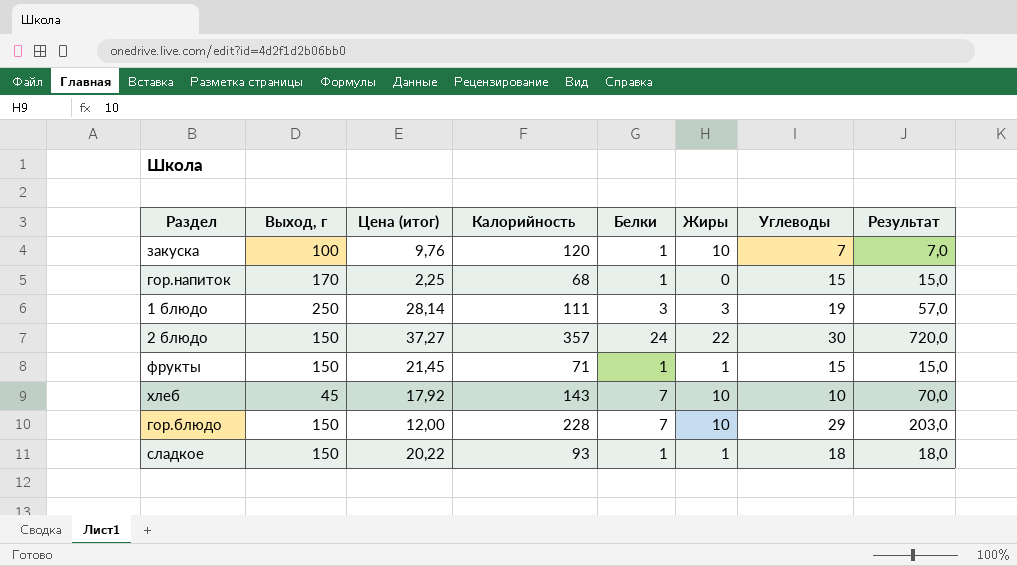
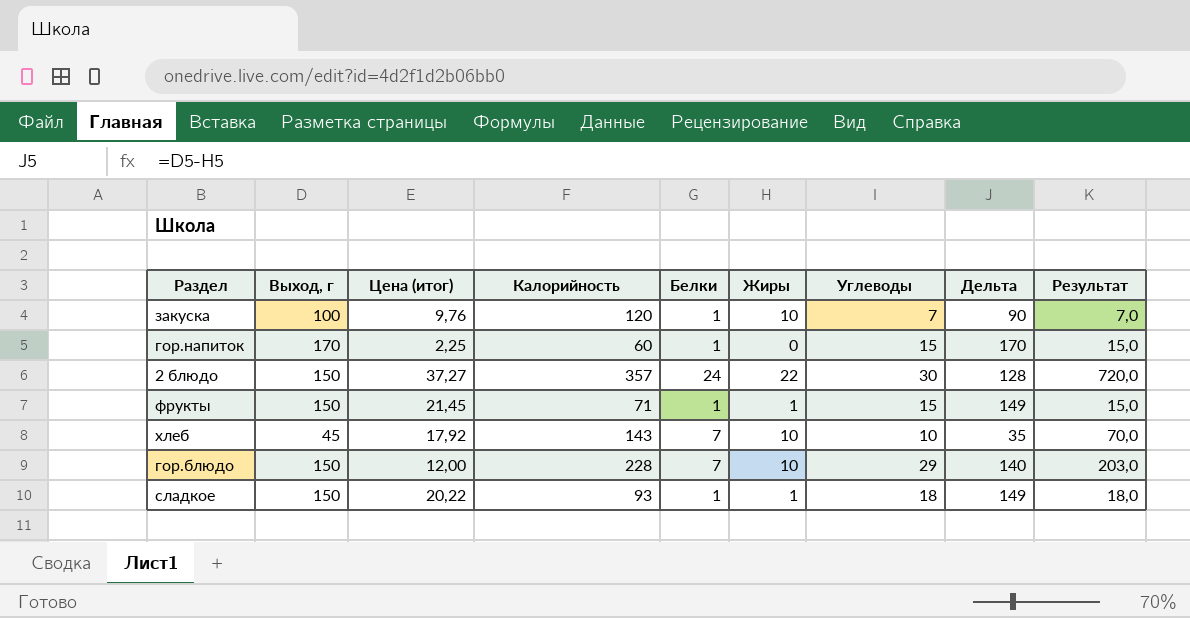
column Дельта | formula: none -> [Выход, г] - [Жиры]
row 1 блюдо: 250 | 28,14 | 111 | 3 | 3 | 19 | 57,0 -> none
гор.напиток | Калорийность: 68 -> 60

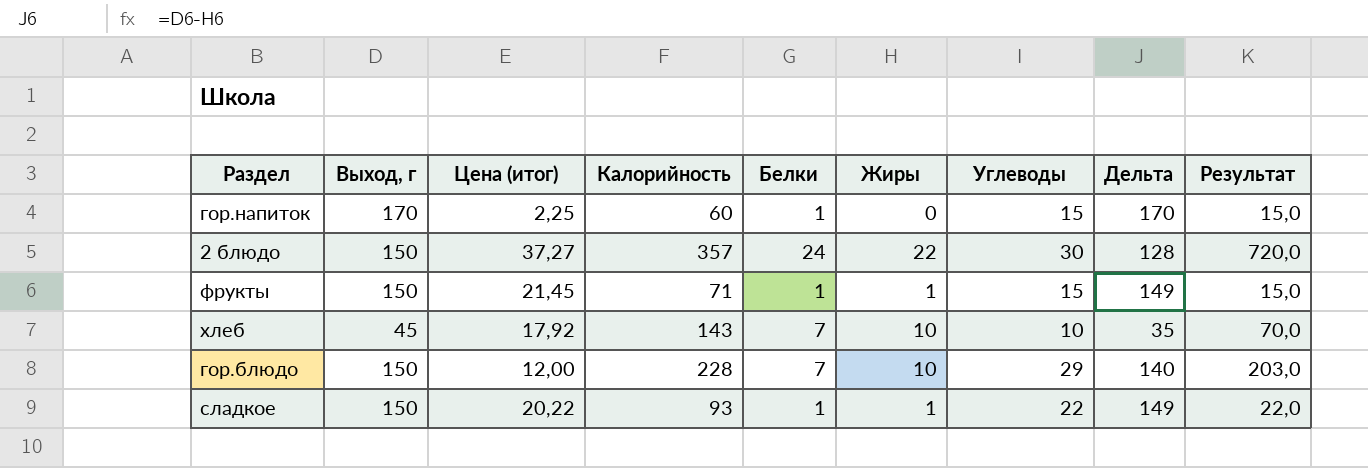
row закуска: 100 | 9,76 | 120 | 1 | 10 | 7 | 90 | 7,0 -> none
сладкое | Углеводы: 18 -> 22
сладкое | Результат: 18,0 -> 22,0

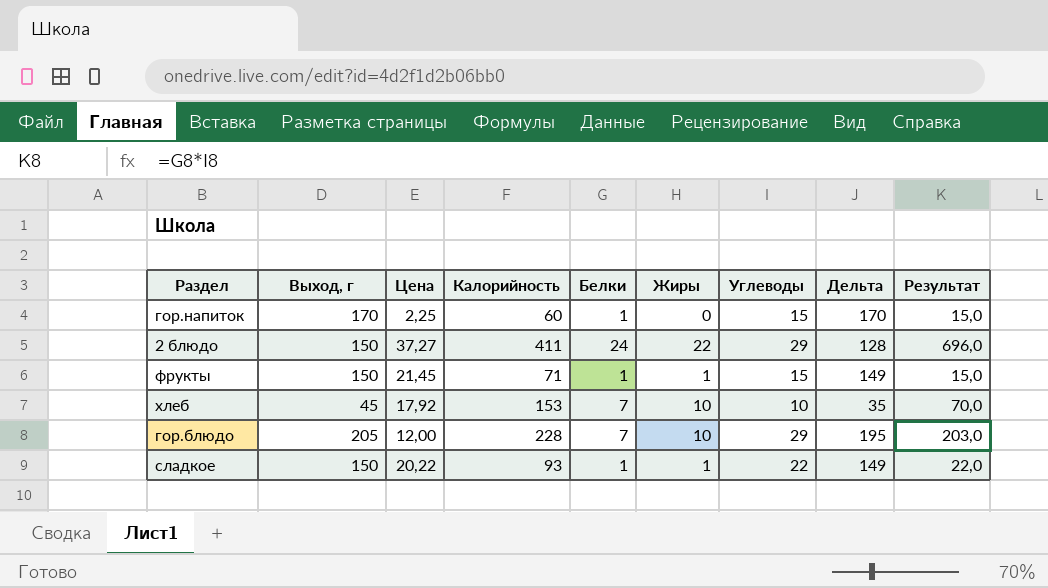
column name: Цена (итог) -> Цена
2 блюдо | Калорийность: 357 -> 411
2 блюдо | Углеводы: 30 -> 29
2 блюдо | Результат: 720,0 -> 696,0
хлеб | Калорийность: 143 -> 153
гор.блюдо | Выход, г: 150 -> 205
гор.блюдо | Дельта: 140 -> 195

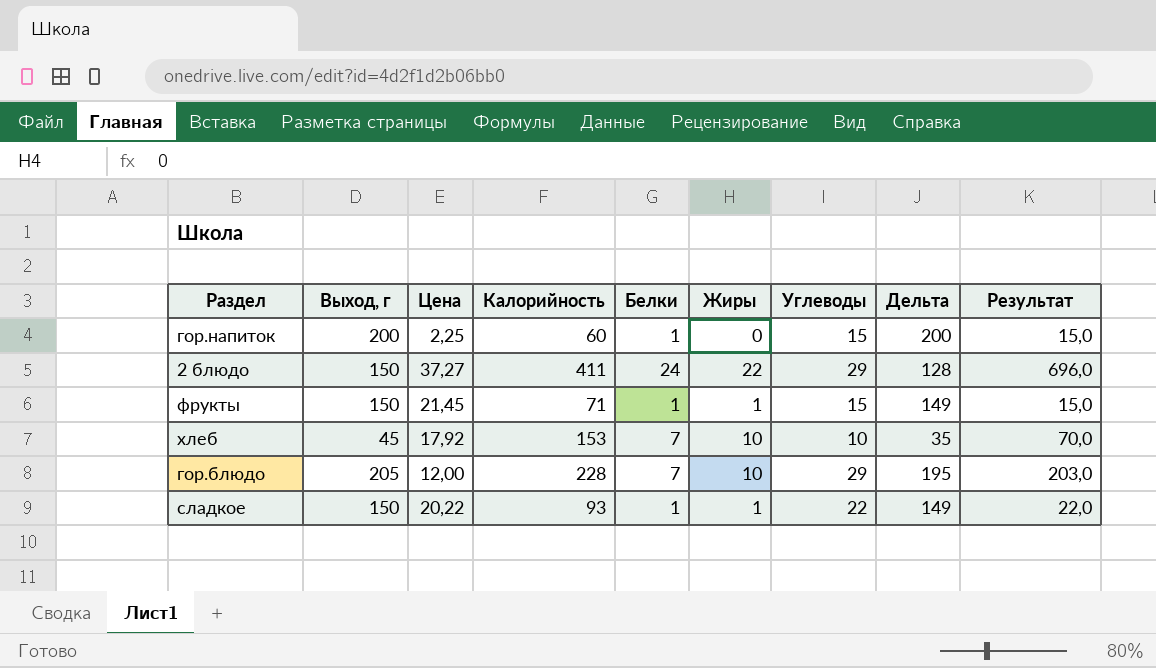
гор.напиток | Выход, г: 170 -> 200
гор.напиток | Дельта: 170 -> 200

